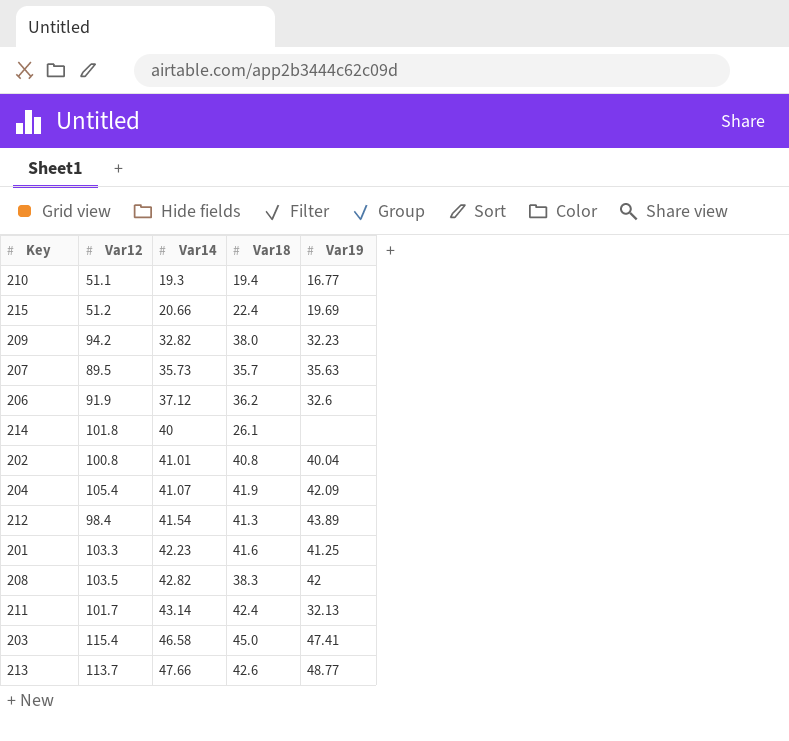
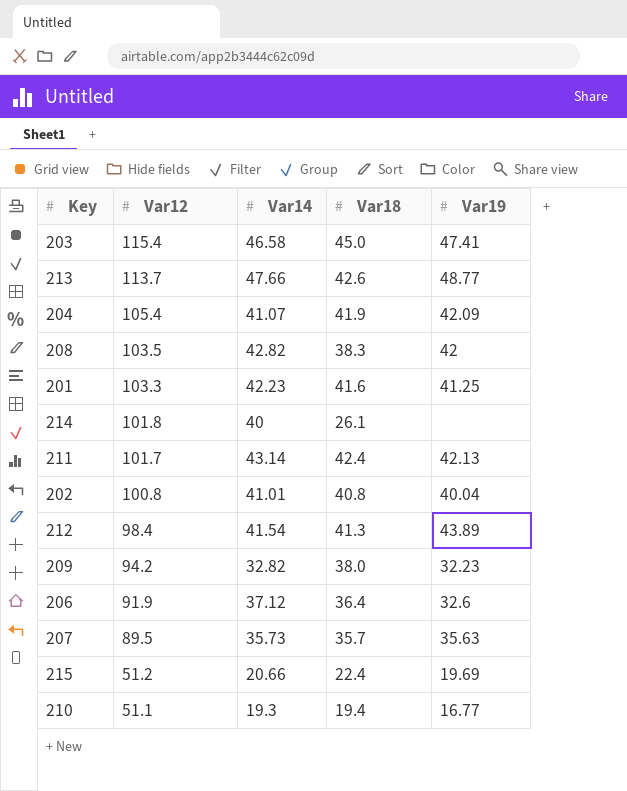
row order: Var14 ascending -> Var12 descending
211 | Var19: 32.13 -> 42.13
206 | Var18: 36.2 -> 36.4

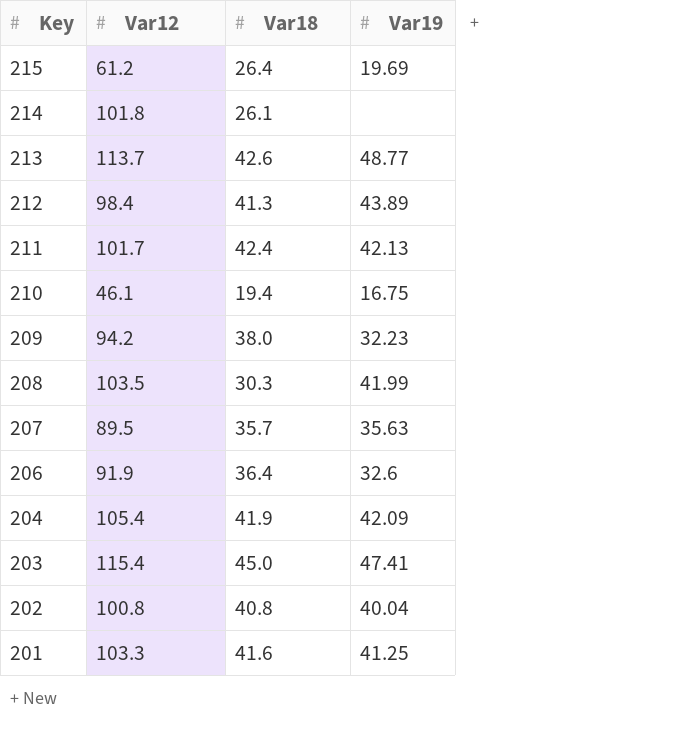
row order: Var12 descending -> Key descending
column Var14 | position: 3 -> none
215 | Var12: 51.2 -> 61.2
215 | Var18: 22.4 -> 26.4
210 | Var12: 51.1 -> 46.1
210 | Var19: 16.77 -> 16.75
208 | Var18: 38.3 -> 30.3
208 | Var19: 42 -> 41.99

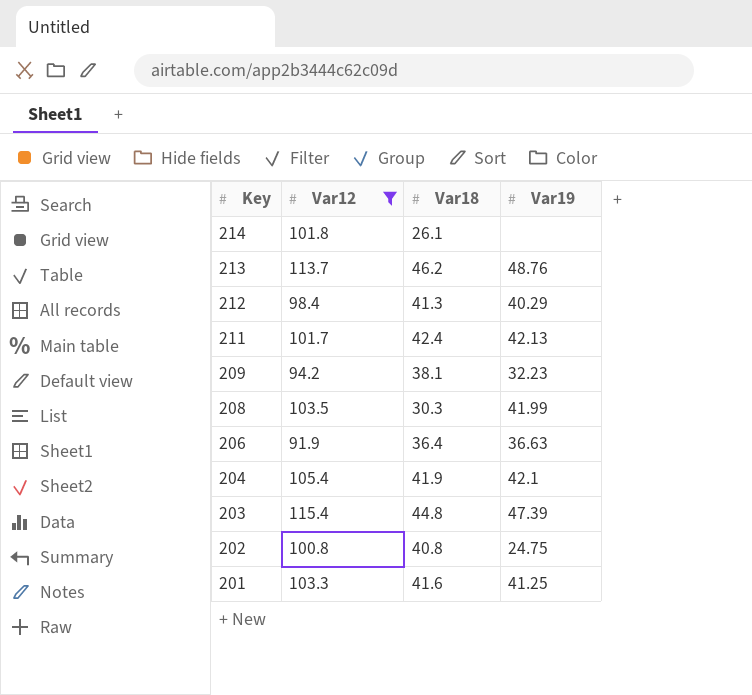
filter: none -> Var12 >= 91.9
213 | Var18: 42.6 -> 46.2
213 | Var19: 48.77 -> 48.76
212 | Var19: 43.89 -> 40.29
209 | Var18: 38.0 -> 38.1
206 | Var19: 32.6 -> 36.63
204 | Var19: 42.09 -> 42.1
203 | Var18: 45.0 -> 44.8
203 | Var19: 47.41 -> 47.39
202 | Var19: 40.04 -> 24.75

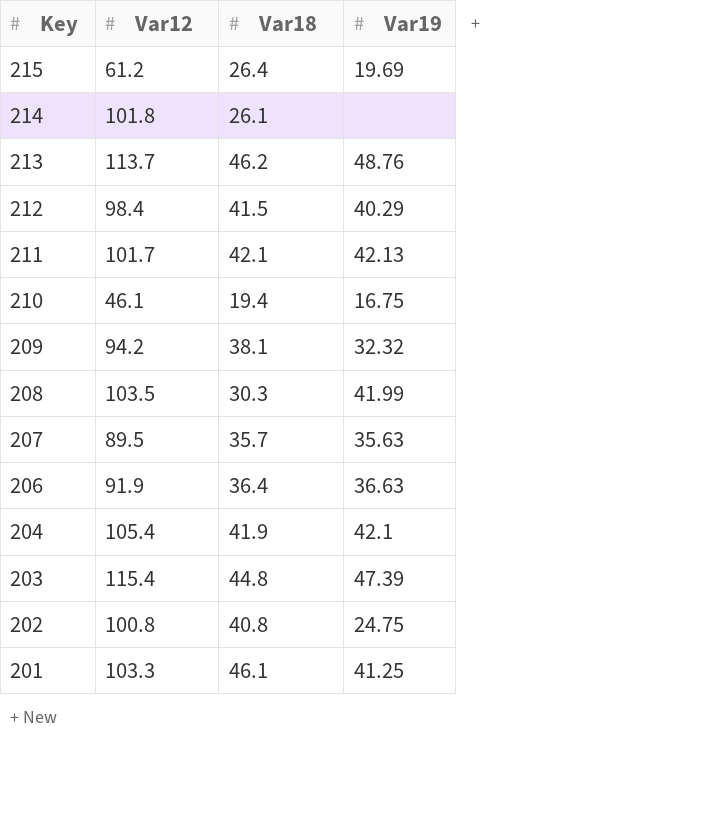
filter: Var12 >= 91.9 -> none
212 | Var18: 41.3 -> 41.5
211 | Var18: 42.4 -> 42.1
209 | Var19: 32.23 -> 32.32
201 | Var18: 41.6 -> 46.1

